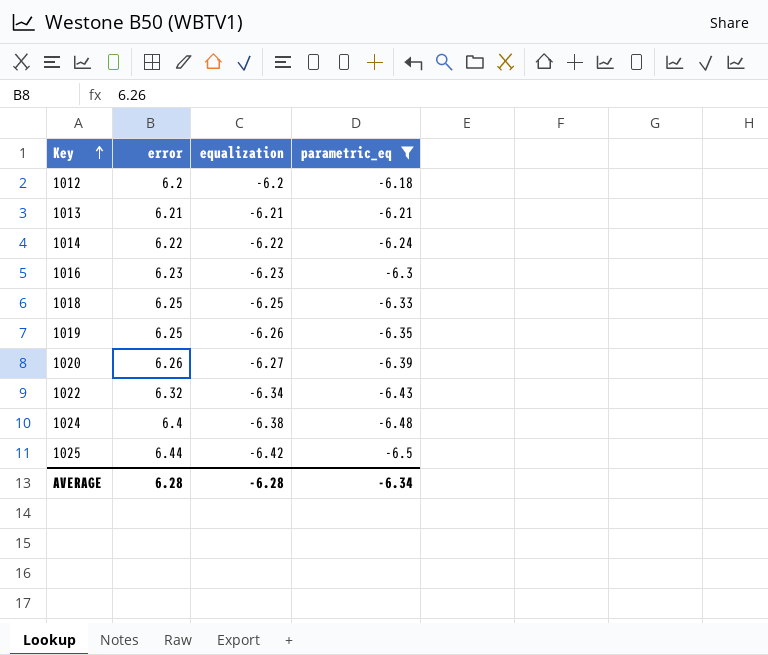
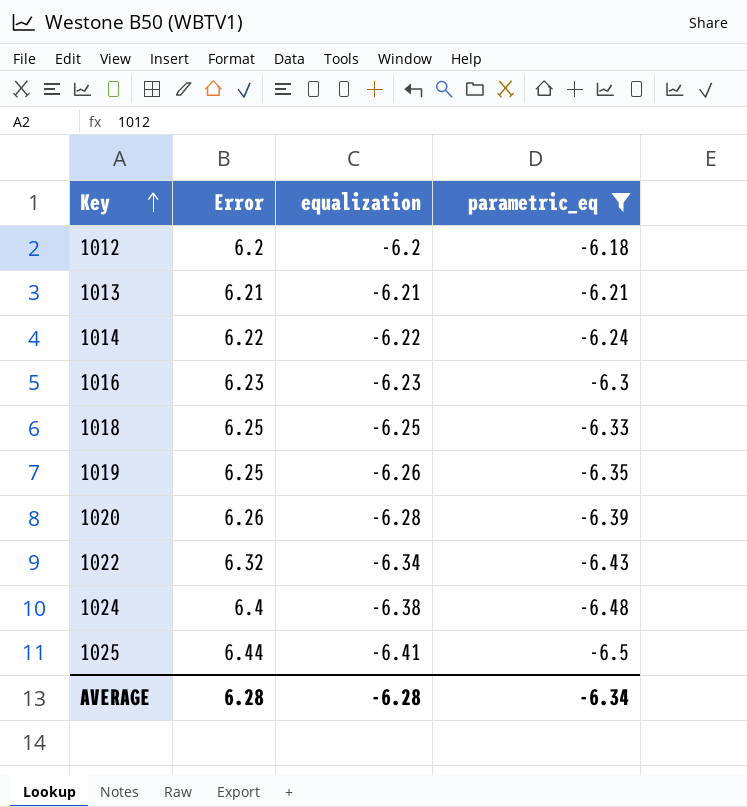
column name: error -> Error
1020 | equalization: -6.27 -> -6.28
1025 | equalization: -6.42 -> -6.41

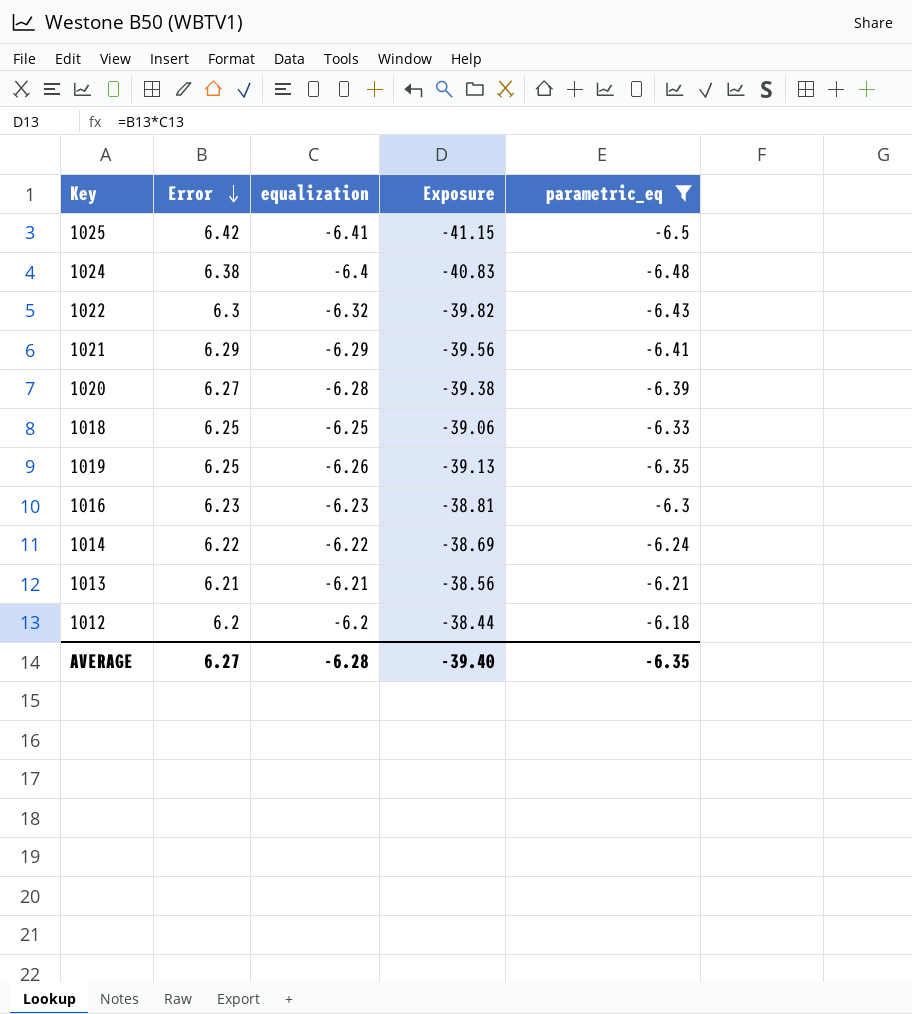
row order: Key ascending -> Error descending
column Exposure | formula: none -> [Error] * [equalization]
1025 | Error: 6.44 -> 6.42
1024 | Error: 6.4 -> 6.38
1024 | equalization: -6.38 -> -6.4
1022 | Error: 6.32 -> 6.3
1022 | equalization: -6.34 -> -6.32
row 1021: none -> 6.29 | -6.29 | -39.56 | -6.41
1020 | Error: 6.26 -> 6.27
AVERAGE | Error: 6.28 -> 6.27
AVERAGE | parametric_eq: -6.34 -> -6.35

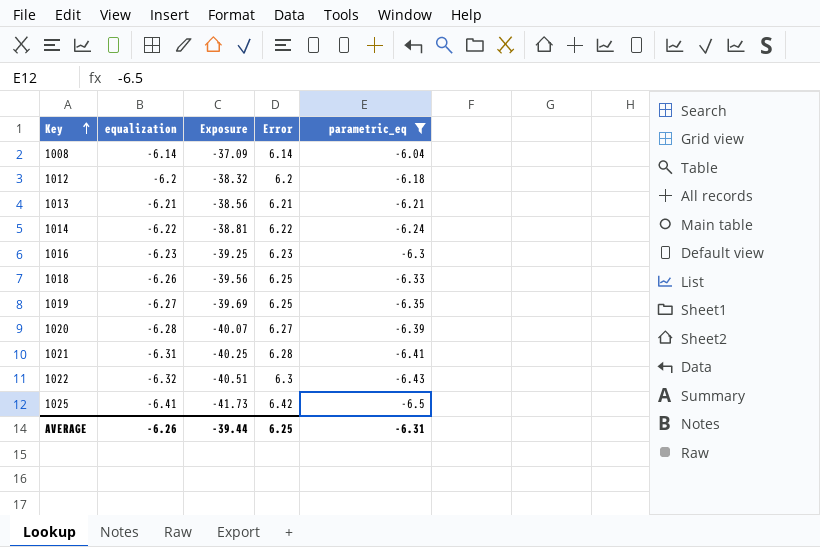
row order: Error descending -> Key ascending
column Exposure | formula: [Error] * [equalization] -> [Error] * [parametric_eq]
column Error | position: 2 -> 4
row 1024: 6.38 | -6.4 | -40.83 | -6.48 -> none
row 1008: none -> -6.14 | -37.09 | 6.14 | -6.04
1018 | equalization: -6.25 -> -6.26
1019 | equalization: -6.26 -> -6.27
1021 | equalization: -6.29 -> -6.31
1021 | Error: 6.29 -> 6.28
AVERAGE | equalization: -6.28 -> -6.26
AVERAGE | Exposure: -39.40 -> -39.44
AVERAGE | Error: 6.27 -> 6.25
AVERAGE | parametric_eq: -6.35 -> -6.31

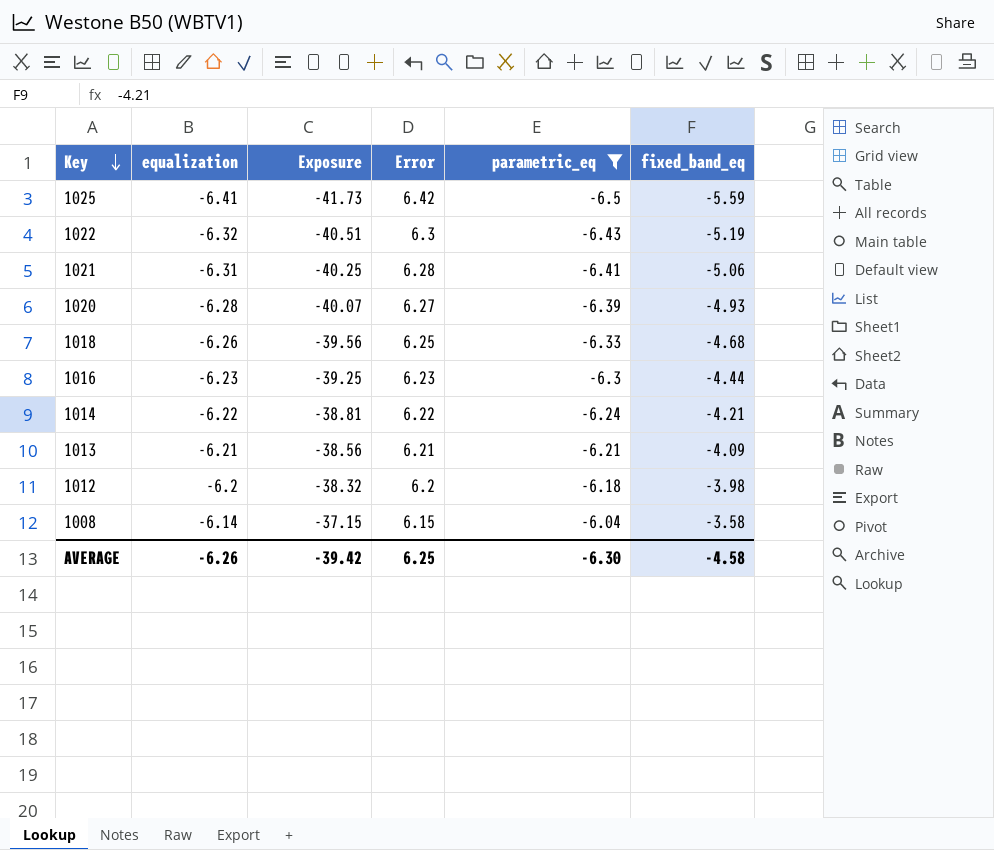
row order: Key ascending -> Key descending
column fixed_band_eq | position: none -> 6
row 1019: -6.27 | -39.69 | 6.25 | -6.35 -> none
1008 | Exposure: -37.09 -> -37.15
1008 | Error: 6.14 -> 6.15
AVERAGE | Exposure: -39.44 -> -39.42
AVERAGE | parametric_eq: -6.31 -> -6.30

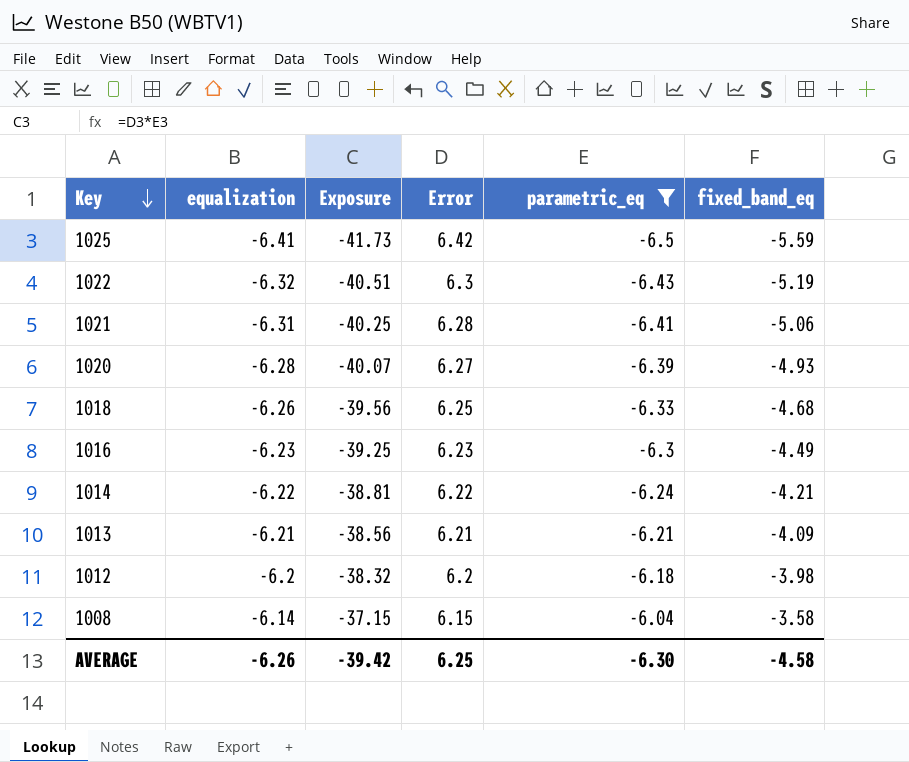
1016 | fixed_band_eq: -4.44 -> -4.49

